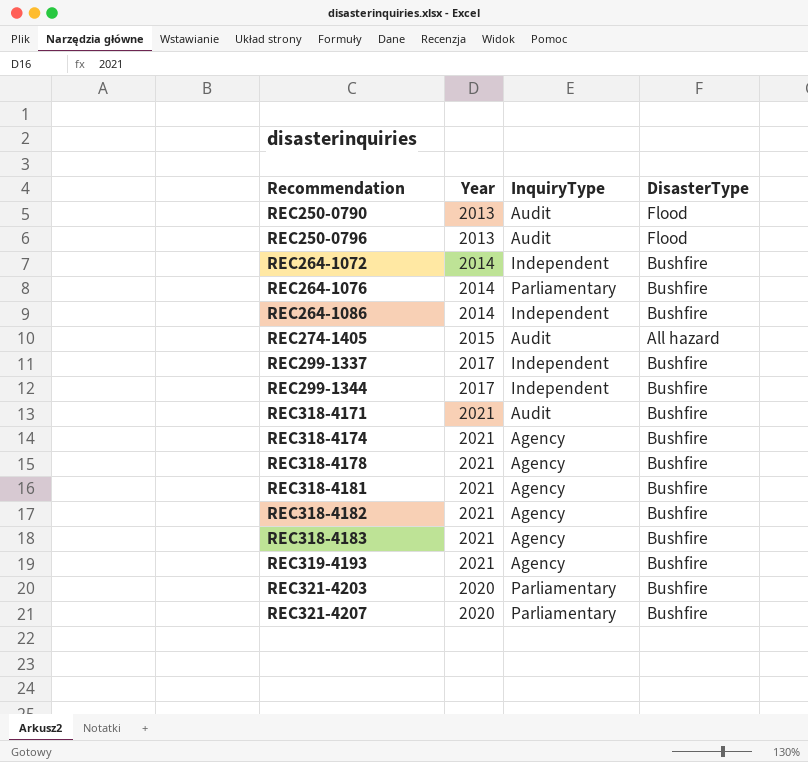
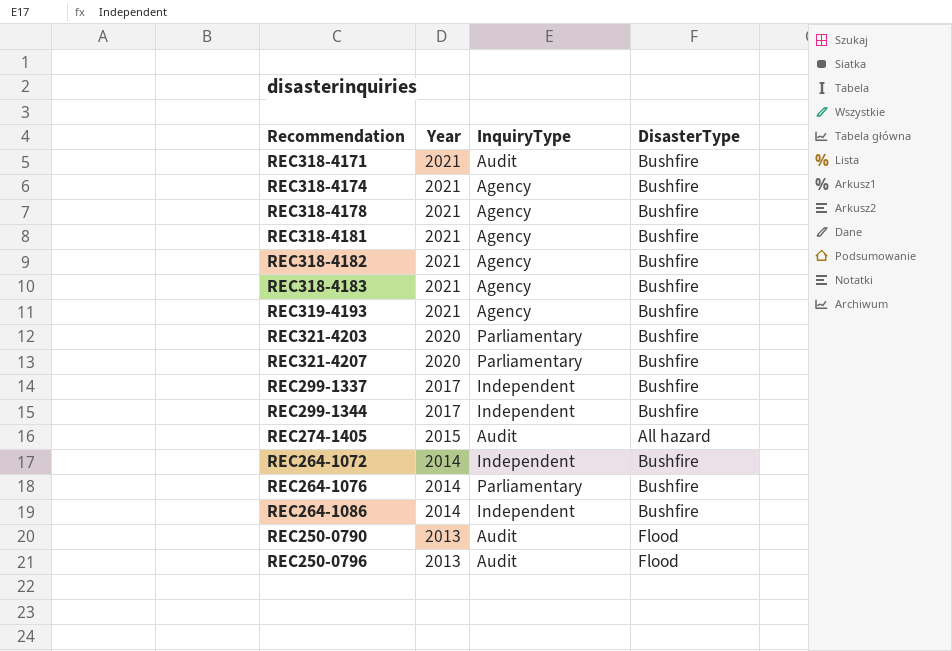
row order: Recommendation ascending -> Year descending

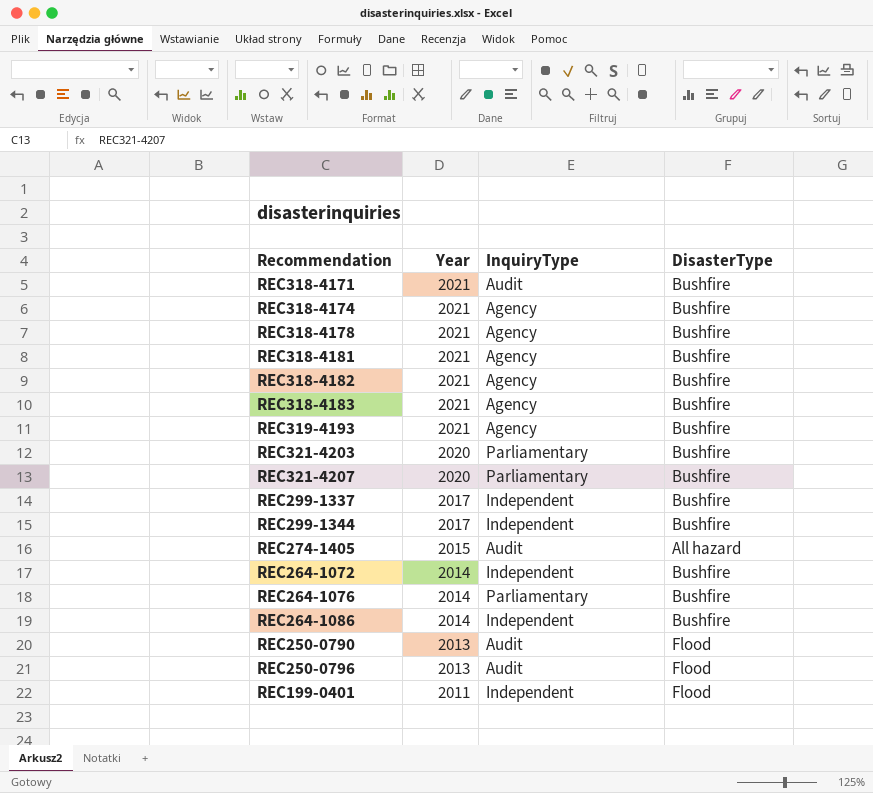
row REC199-0401: none -> 2011 | Independent | Flood

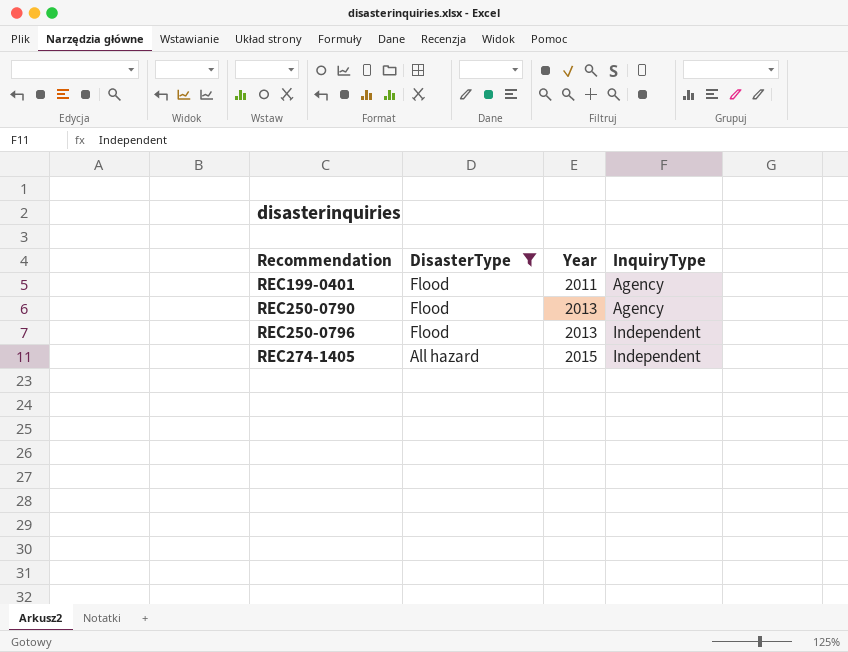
filter: none -> DisasterType != Bushfire
row order: Year descending -> Recommendation ascending
column DisasterType | position: 4 -> 2
REC199-0401 | InquiryType: Independent -> Agency
REC250-0790 | InquiryType: Audit -> Agency
REC250-0796 | InquiryType: Audit -> Independent
REC274-1405 | InquiryType: Audit -> Independent

